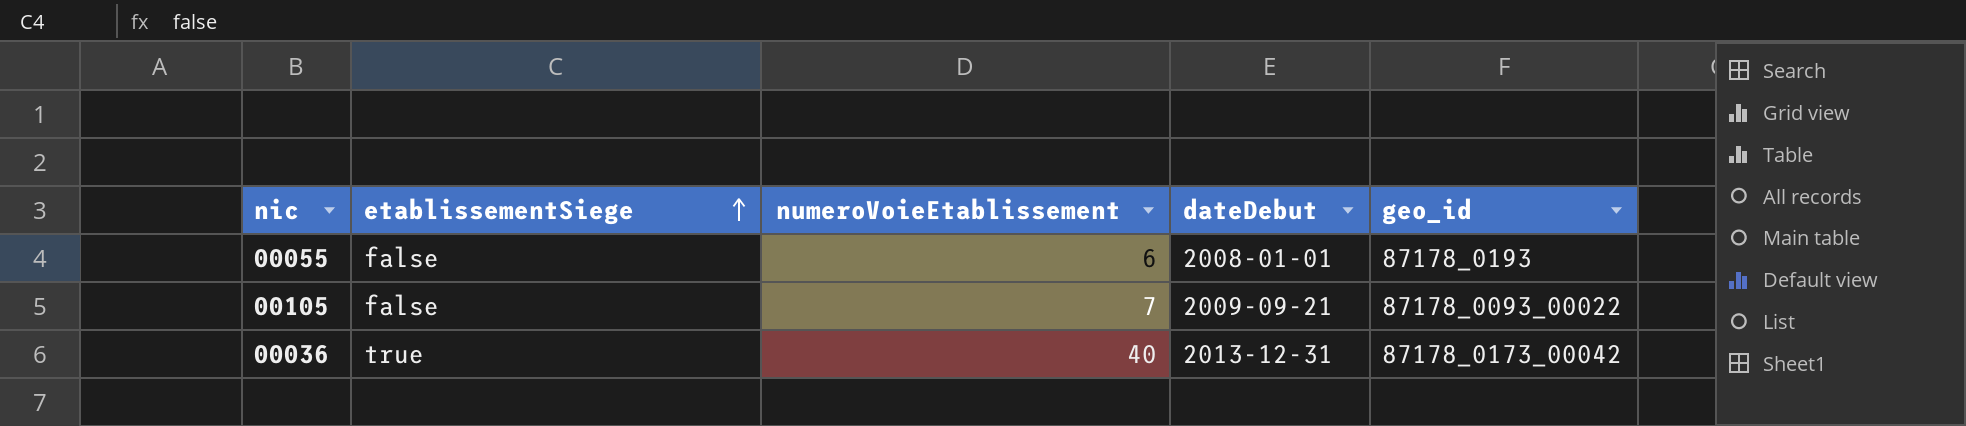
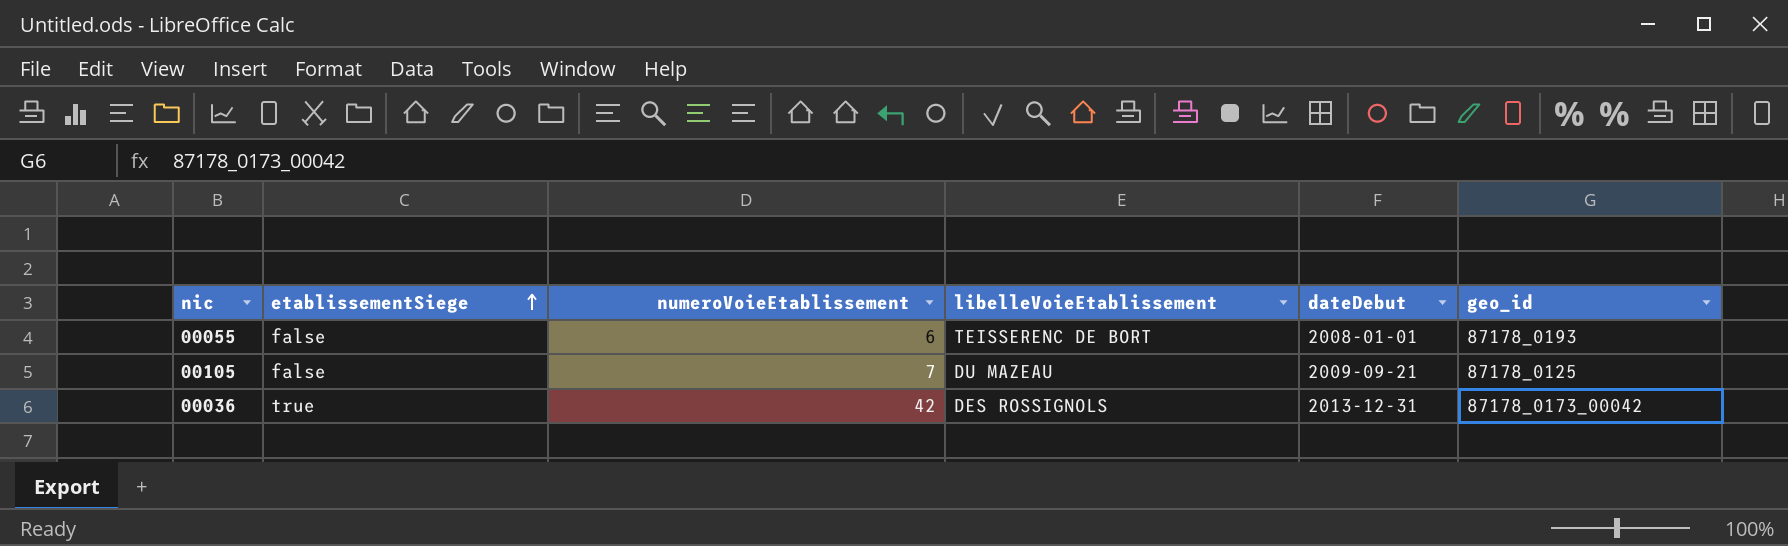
column libelleVoieEtablissement | position: none -> 4
00105 | geo_id: 87178_0093_00022 -> 87178_0125
00036 | numeroVoieEtablissement: 40 -> 42

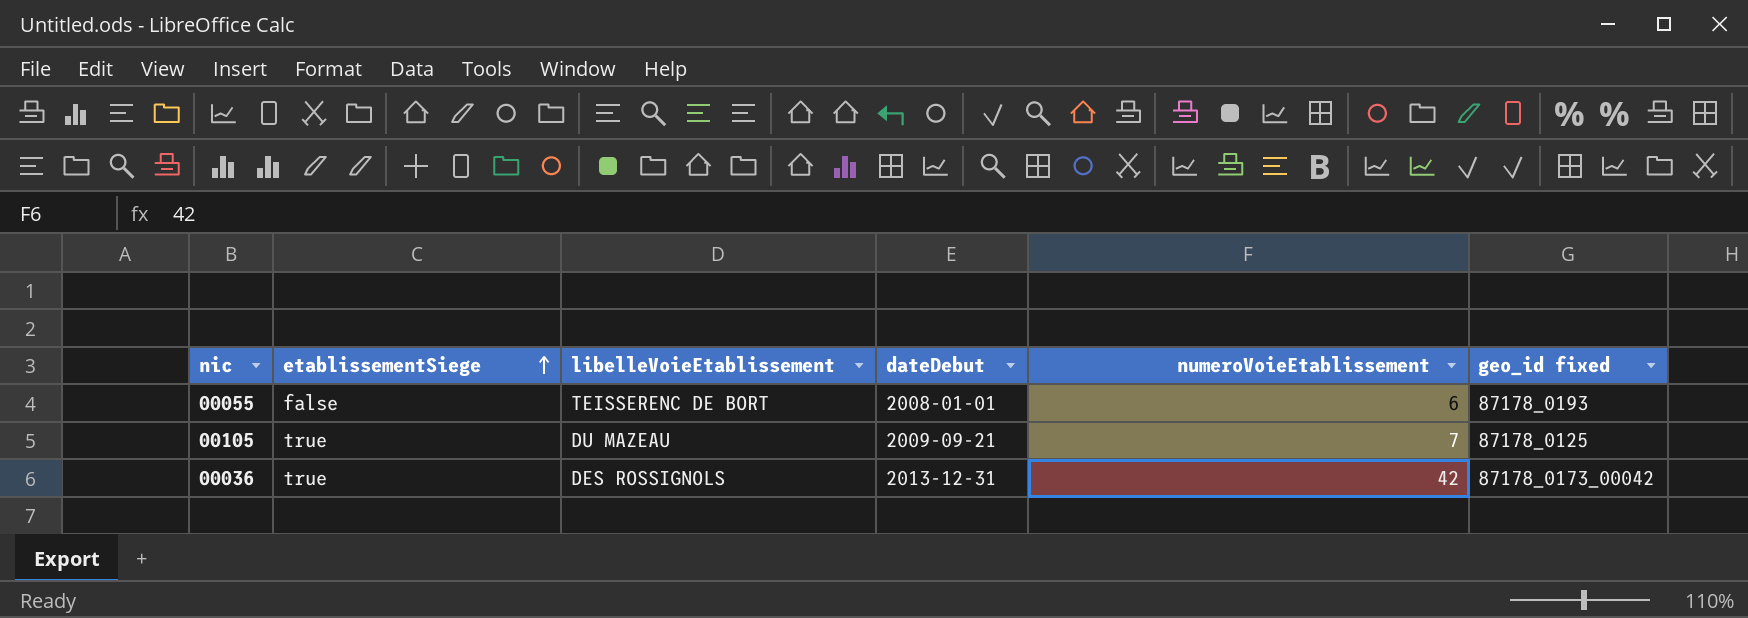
column numeroVoieEtablissement | position: 3 -> 5
column name: geo_id -> geo_id fixed
00105 | etablissementSiege: false -> true

